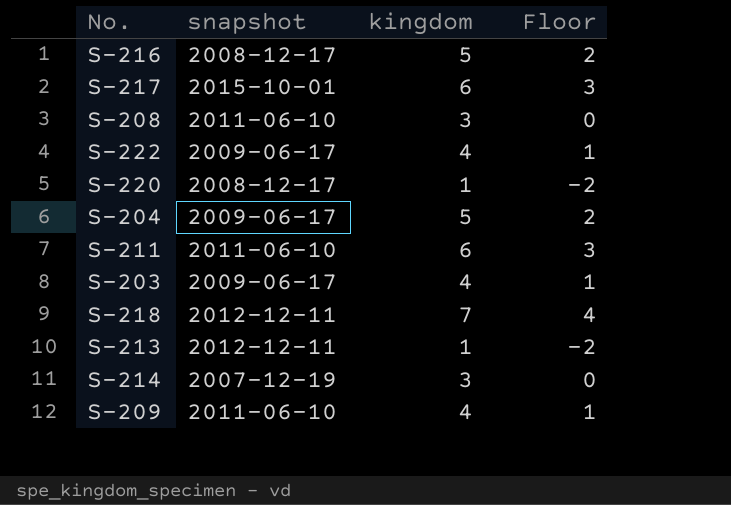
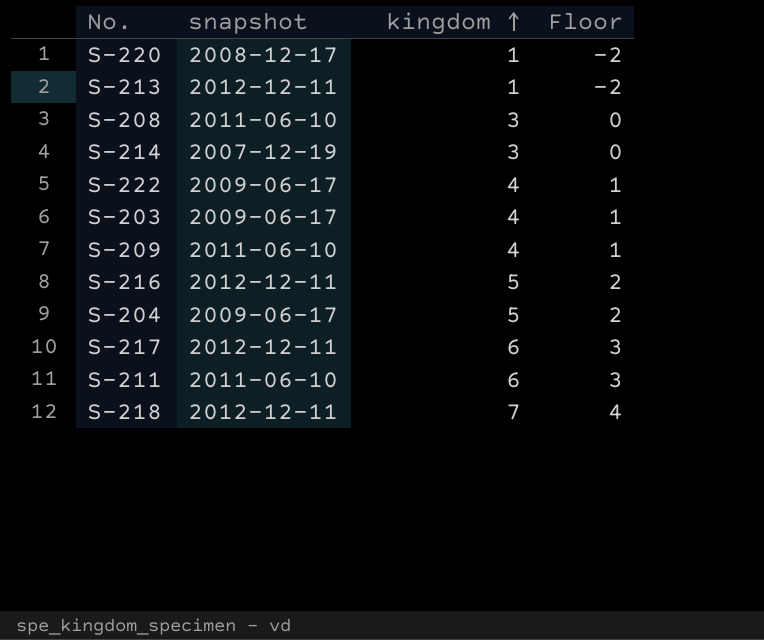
row order: none -> kingdom ascending
S-216 | snapshot: 2008-12-17 -> 2012-12-11
S-217 | snapshot: 2015-10-01 -> 2012-12-11

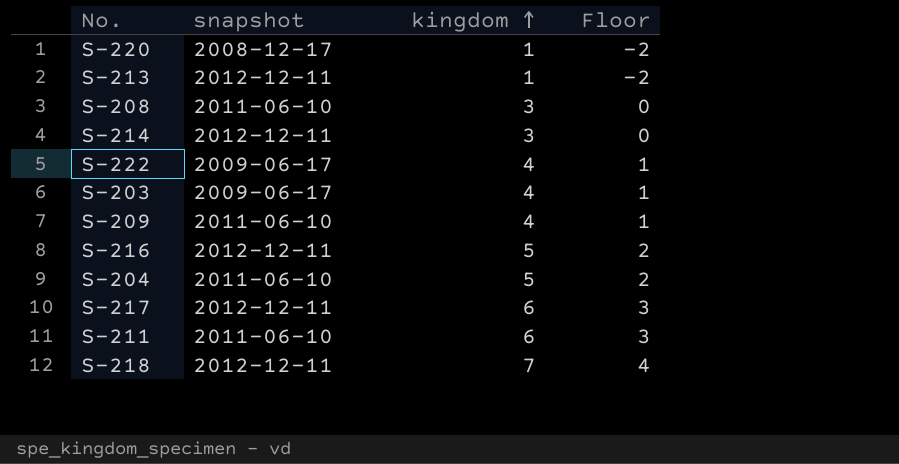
S-214 | snapshot: 2007-12-19 -> 2012-12-11
S-204 | snapshot: 2009-06-17 -> 2011-06-10

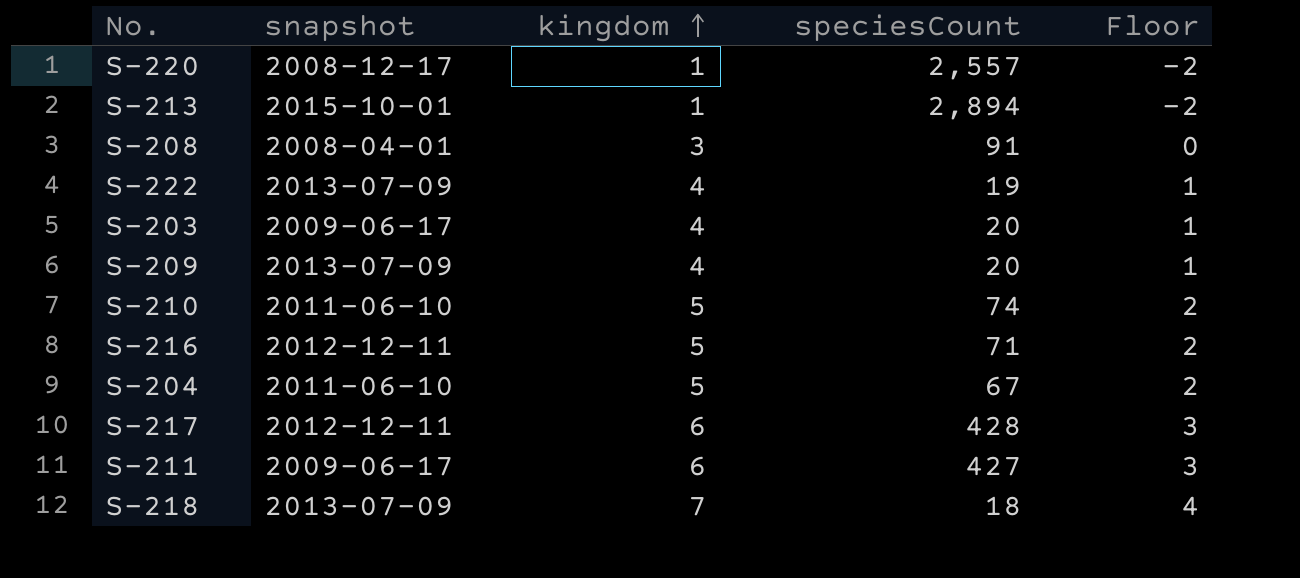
column speciesCount | position: none -> 4
row S-214: 2012-12-11 | 3 | 0 -> none
S-213 | snapshot: 2012-12-11 -> 2015-10-01
S-208 | snapshot: 2011-06-10 -> 2008-04-01
S-222 | snapshot: 2009-06-17 -> 2013-07-09
S-209 | snapshot: 2011-06-10 -> 2013-07-09
row S-210: none -> 2011-06-10 | 5 | 74 | 2
S-211 | snapshot: 2011-06-10 -> 2009-06-17
S-218 | snapshot: 2012-12-11 -> 2013-07-09

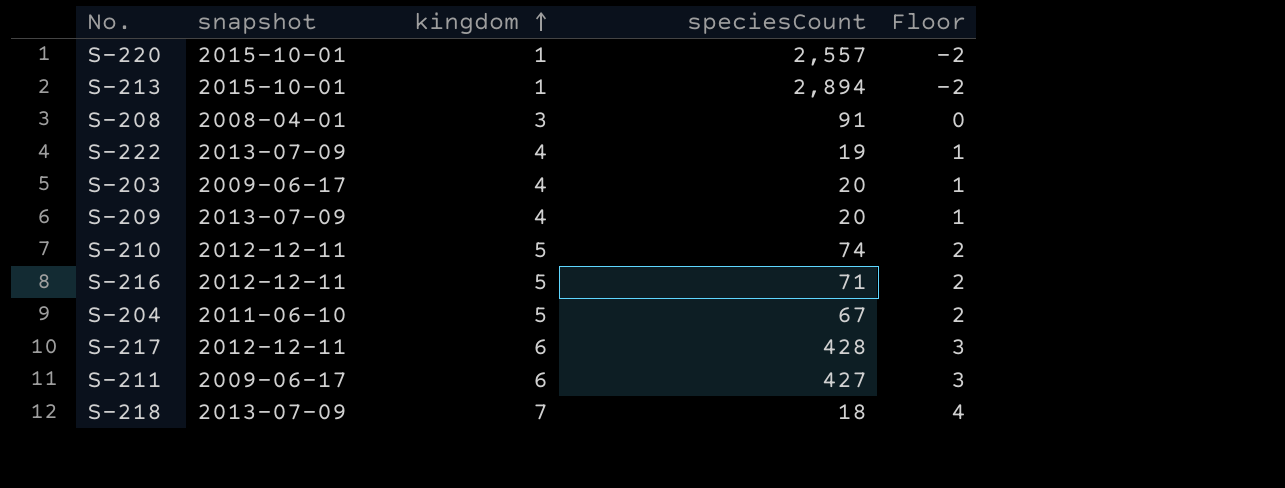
S-220 | snapshot: 2008-12-17 -> 2015-10-01
S-210 | snapshot: 2011-06-10 -> 2012-12-11

